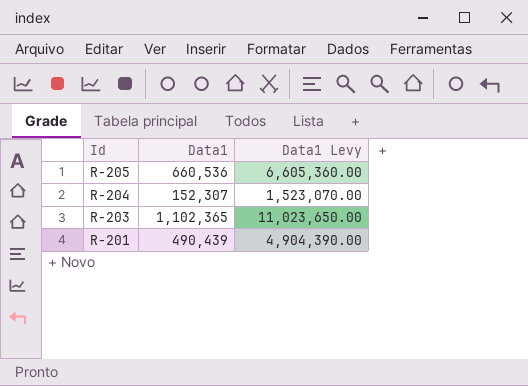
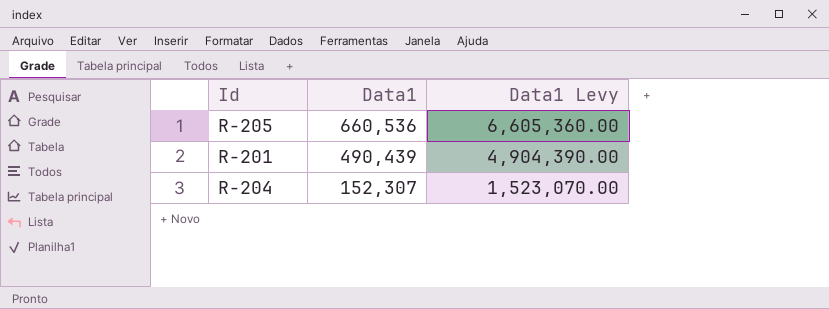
row order: Id descending -> Data1 descending
row R-203: 1,102,365 | 11,023,650.00 -> none

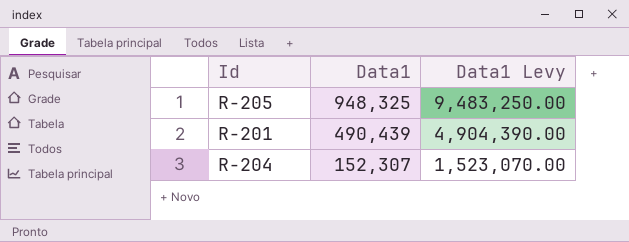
R-205 | Data1: 660,536 -> 948,325
R-205 | Data1 Levy: 6,605,360.00 -> 9,483,250.00

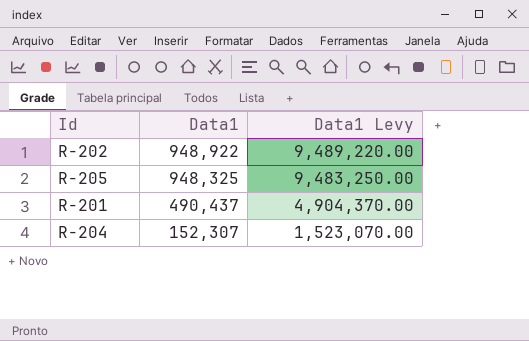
row R-202: none -> 948,922 | 9,489,220.00
R-201 | Data1: 490,439 -> 490,437
R-201 | Data1 Levy: 4,904,390.00 -> 4,904,370.00

